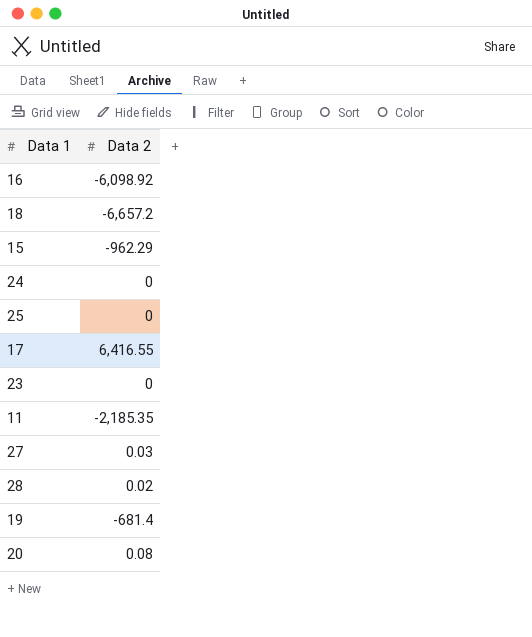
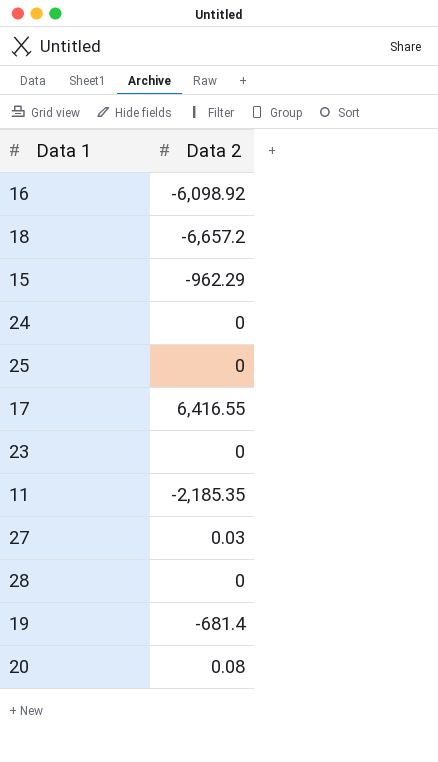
28 | Data 2: 0.02 -> 0

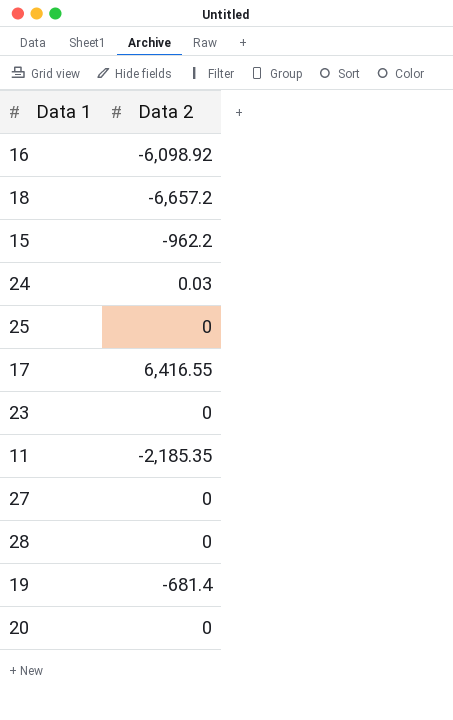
15 | Data 2: -962.29 -> -962.2
24 | Data 2: 0 -> 0.03
27 | Data 2: 0.03 -> 0
20 | Data 2: 0.08 -> 0

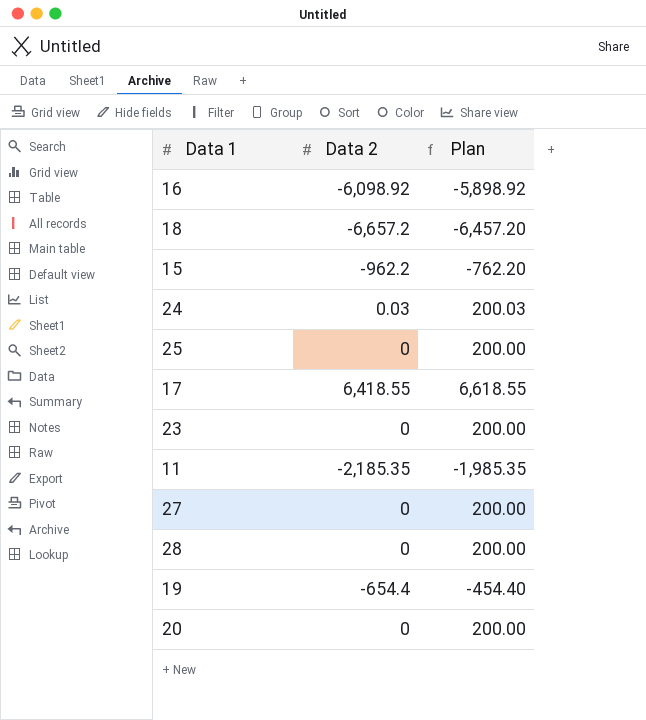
column Plan | formula: none -> [Data 2] + 200
17 | Data 2: 6,416.55 -> 6,418.55
19 | Data 2: -681.4 -> -654.4

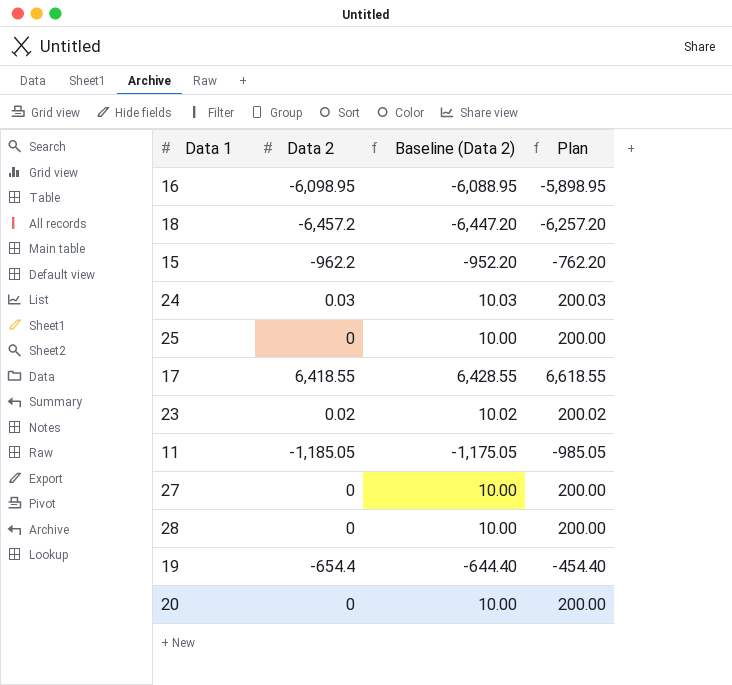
column Baseline (Data 2) | formula: none -> [Data 2] + 10
16 | Data 2: -6,098.92 -> -6,098.95
16 | Plan: -5,898.92 -> -5,898.95
18 | Data 2: -6,657.2 -> -6,457.2
18 | Plan: -6,457.20 -> -6,257.20
23 | Data 2: 0 -> 0.02
23 | Plan: 200.00 -> 200.02
11 | Data 2: -2,185.35 -> -1,185.05
11 | Plan: -1,985.35 -> -985.05

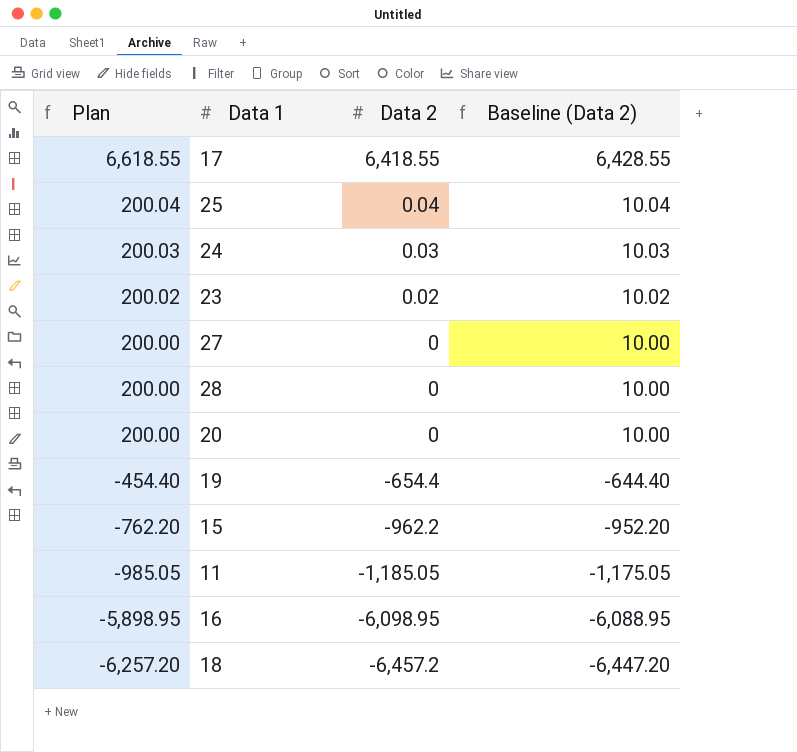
row order: none -> Plan descending
column Plan | position: 4 -> 1
25 | Plan: 200.00 -> 200.04
25 | Data 2: 0 -> 0.04
25 | Baseline (Data 2): 10.00 -> 10.04

